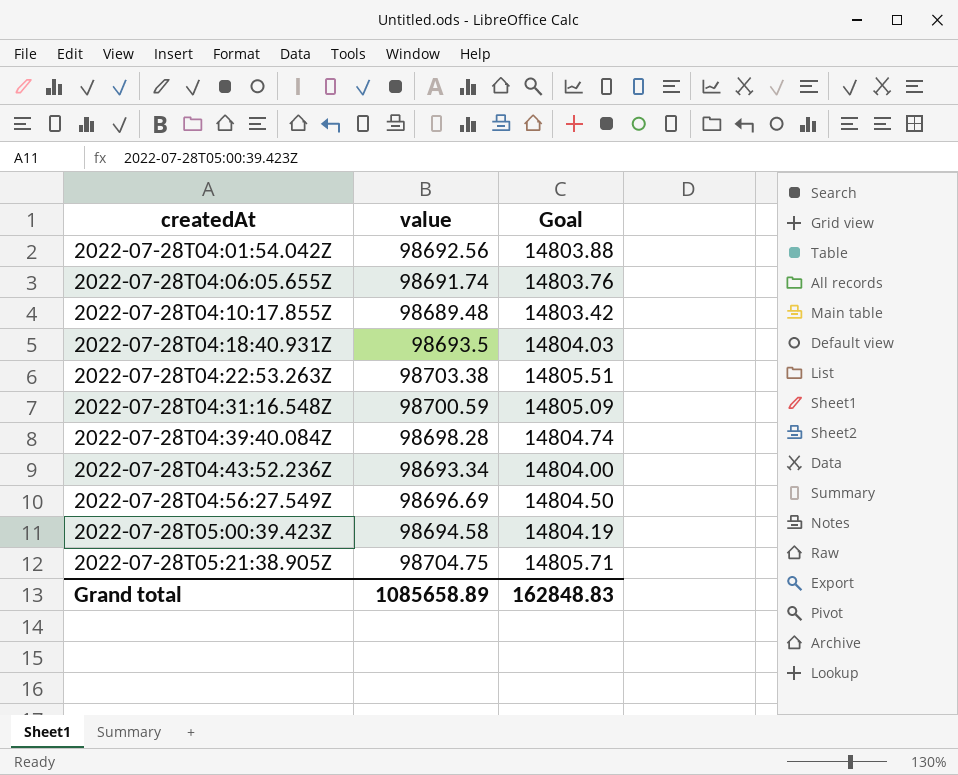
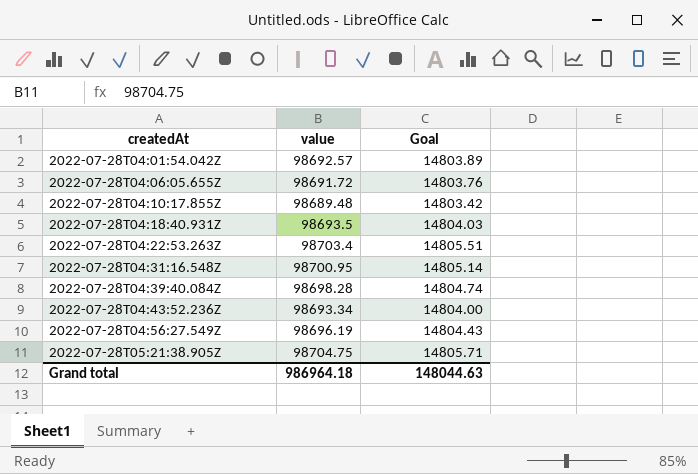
row 2022-07-28T05:00:39.423Z: 98694.58 | 14804.19 -> none
2022-07-28T04:01:54.042Z | value: 98692.56 -> 98692.57
2022-07-28T04:01:54.042Z | Goal: 14803.88 -> 14803.89
2022-07-28T04:06:05.655Z | value: 98691.74 -> 98691.72
2022-07-28T04:22:53.263Z | value: 98703.38 -> 98703.4
2022-07-28T04:31:16.548Z | value: 98700.59 -> 98700.95
2022-07-28T04:31:16.548Z | Goal: 14805.09 -> 14805.14
2022-07-28T04:56:27.549Z | value: 98696.69 -> 98696.19
2022-07-28T04:56:27.549Z | Goal: 14804.50 -> 14804.43
Grand total | value: 1085658.89 -> 986964.18
Grand total | Goal: 162848.83 -> 148044.63

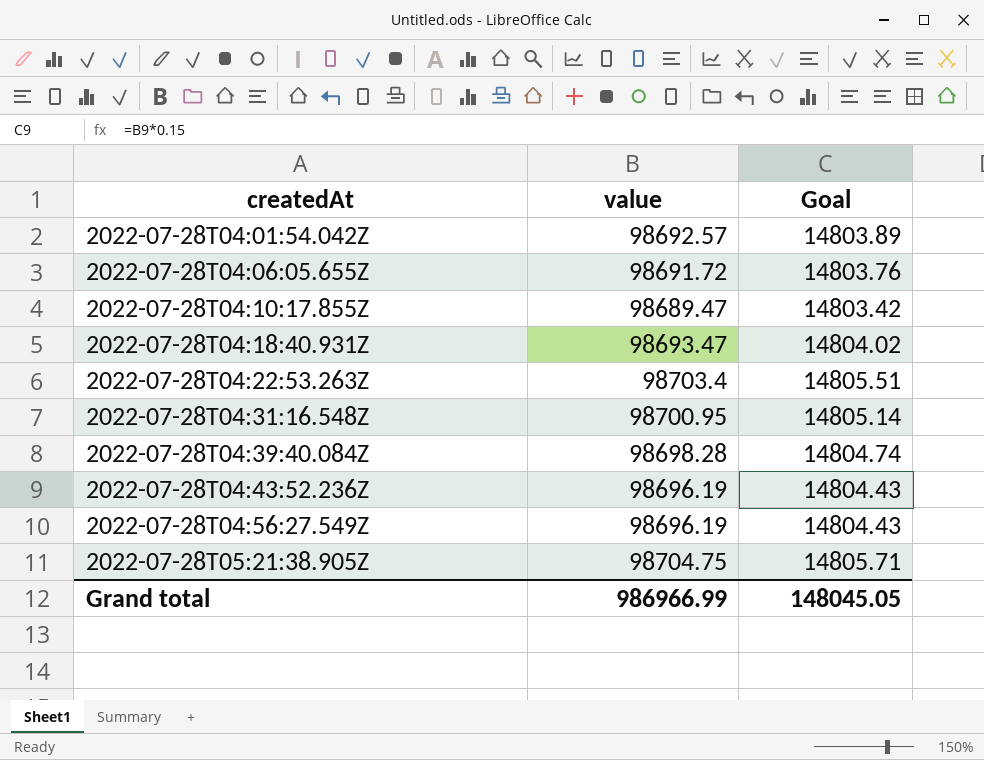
2022-07-28T04:10:17.855Z | value: 98689.48 -> 98689.47
2022-07-28T04:18:40.931Z | value: 98693.5 -> 98693.47
2022-07-28T04:18:40.931Z | Goal: 14804.03 -> 14804.02
2022-07-28T04:43:52.236Z | value: 98693.34 -> 98696.19
2022-07-28T04:43:52.236Z | Goal: 14804.00 -> 14804.43
Grand total | value: 986964.18 -> 986966.99
Grand total | Goal: 148044.63 -> 148045.05

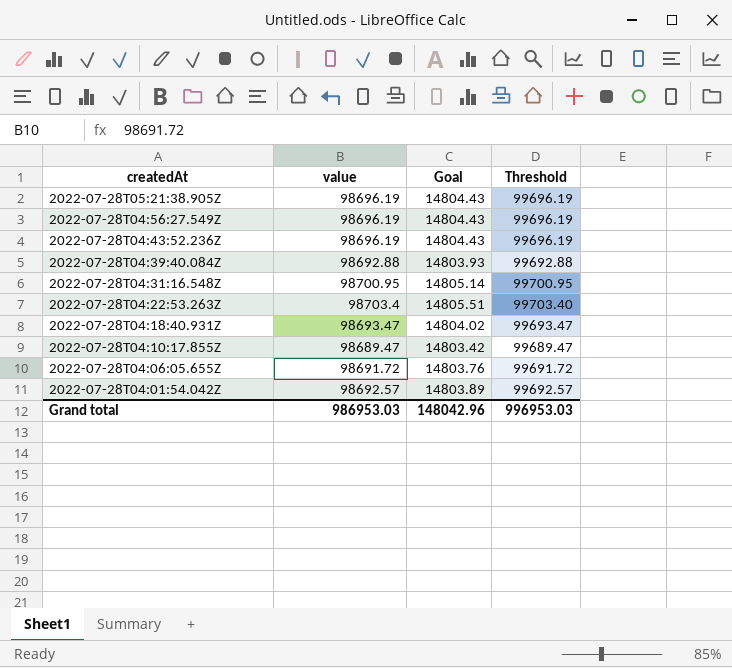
row order: createdAt ascending -> createdAt descending
column Threshold | formula: none -> [value] + 1000
2022-07-28T05:21:38.905Z | value: 98704.75 -> 98696.19
2022-07-28T05:21:38.905Z | Goal: 14805.71 -> 14804.43
2022-07-28T04:39:40.084Z | value: 98698.28 -> 98692.88
2022-07-28T04:39:40.084Z | Goal: 14804.74 -> 14803.93
Grand total | value: 986966.99 -> 986953.03
Grand total | Goal: 148045.05 -> 148042.96

